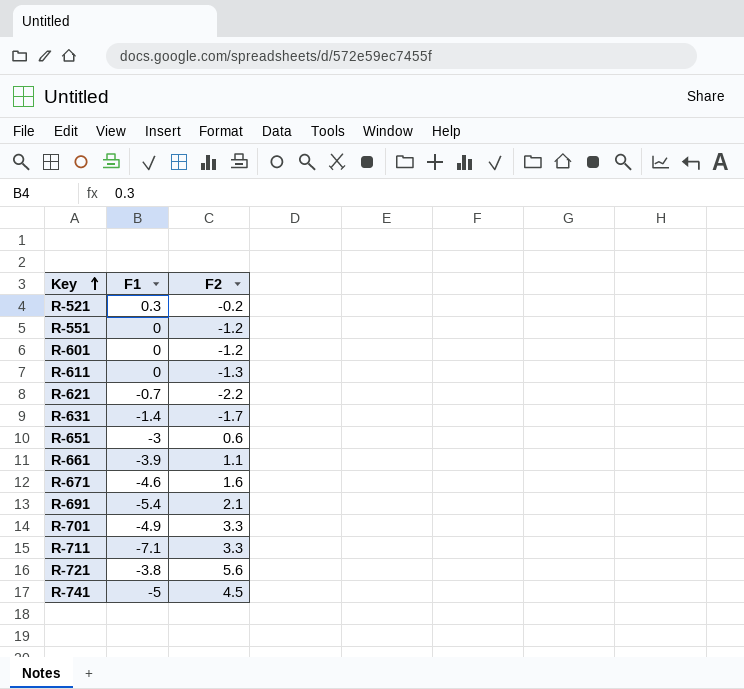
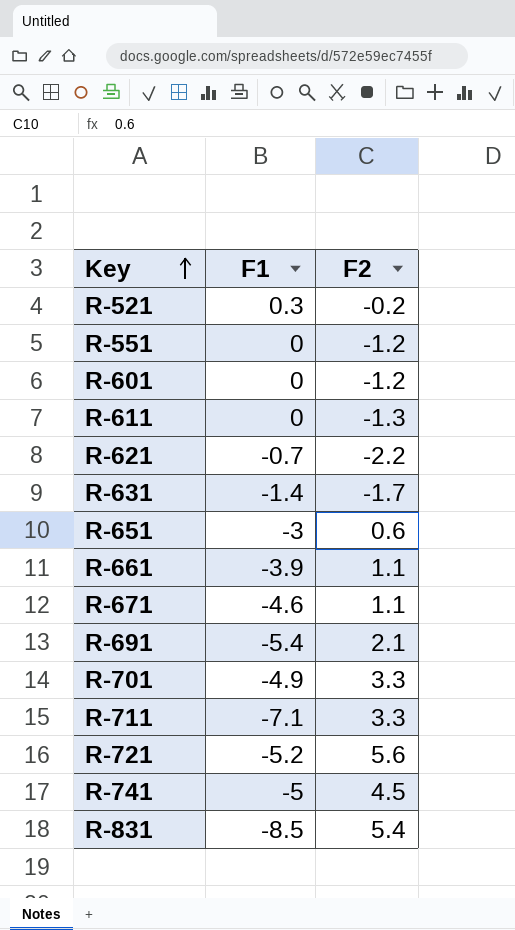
R-671 | F2: 1.6 -> 1.1
R-721 | F1: -3.8 -> -5.2
row R-831: none -> -8.5 | 5.4

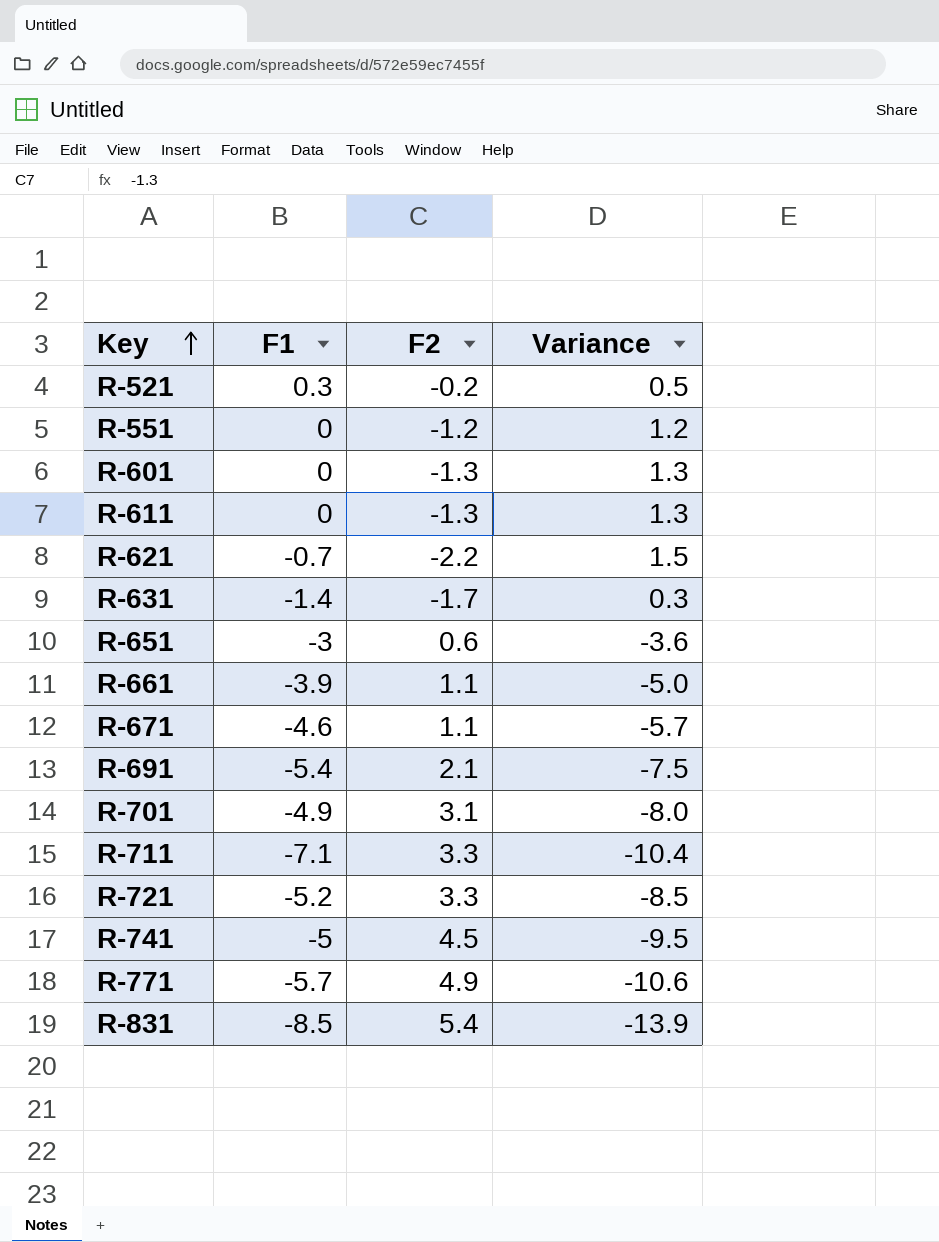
column Variance | formula: none -> [F1] - [F2]
R-601 | F2: -1.2 -> -1.3
R-701 | F2: 3.3 -> 3.1
R-721 | F2: 5.6 -> 3.3
row R-771: none -> -5.7 | 4.9 | -10.6

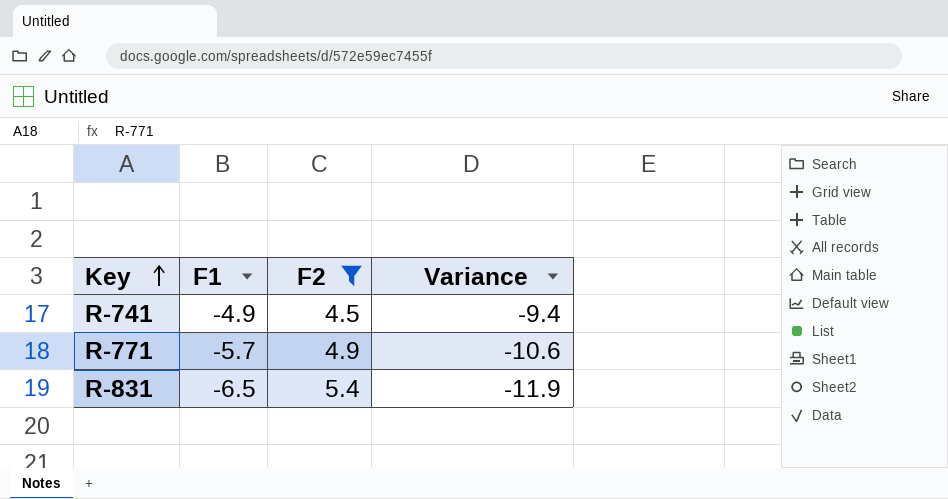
filter: none -> F2 >= 4.5
R-741 | F1: -5 -> -4.9
R-741 | Variance: -9.5 -> -9.4
R-831 | F1: -8.5 -> -6.5
R-831 | Variance: -13.9 -> -11.9

